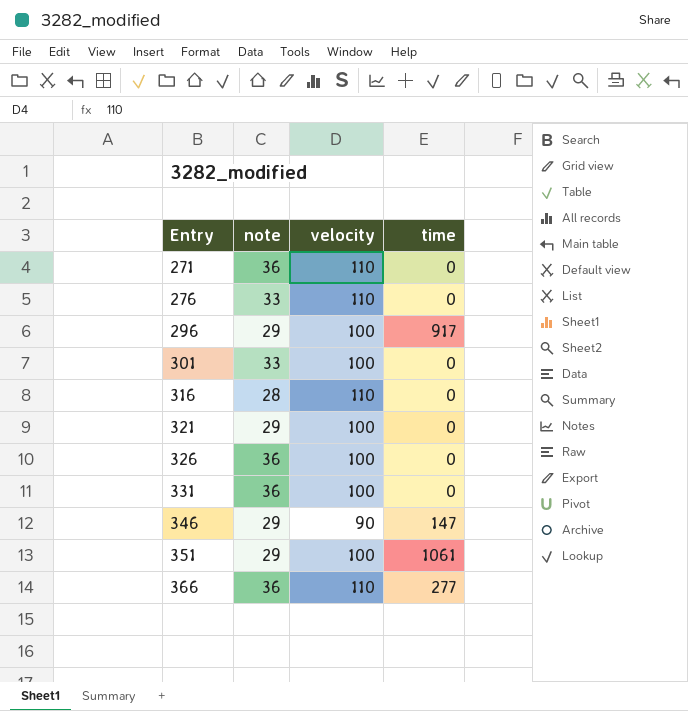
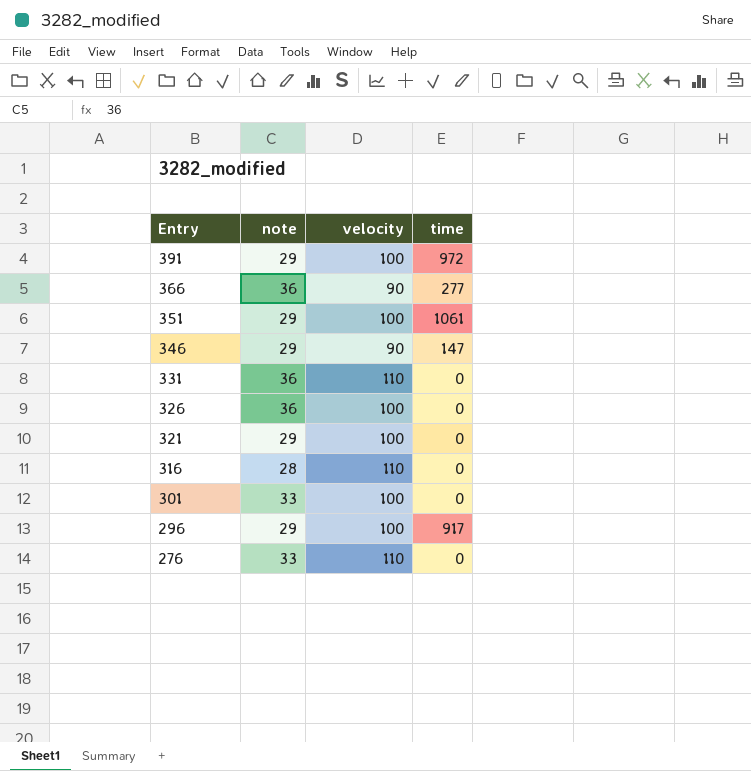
row order: Entry ascending -> Entry descending
row 271: 36 | 110 | 0 -> none
row 391: none -> 29 | 100 | 972
366 | velocity: 110 -> 90
331 | velocity: 100 -> 110

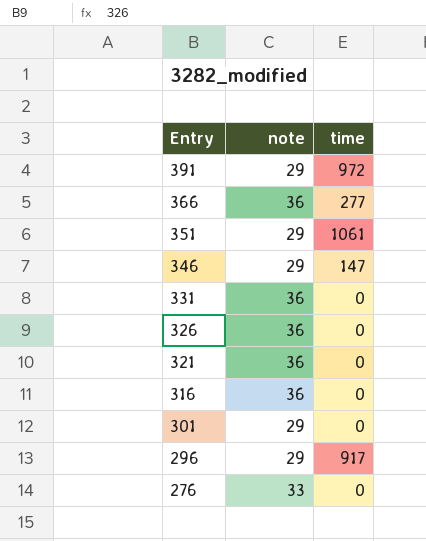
column velocity | position: 3 -> none
321 | note: 29 -> 36
316 | note: 28 -> 36
301 | note: 33 -> 29

